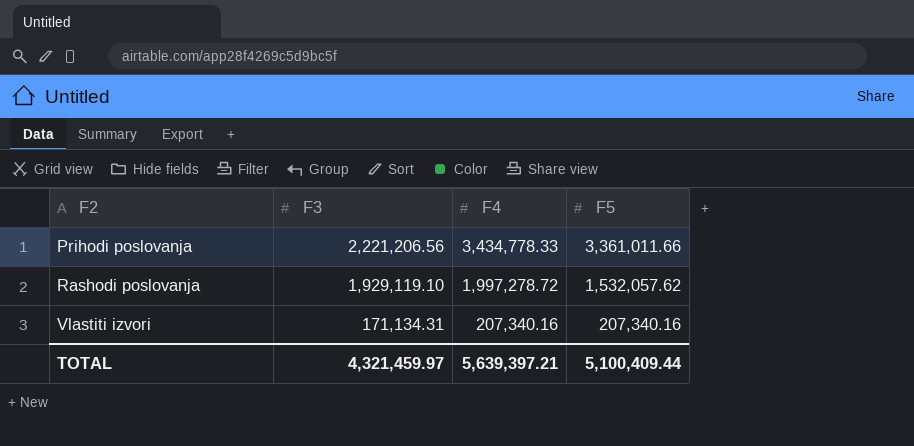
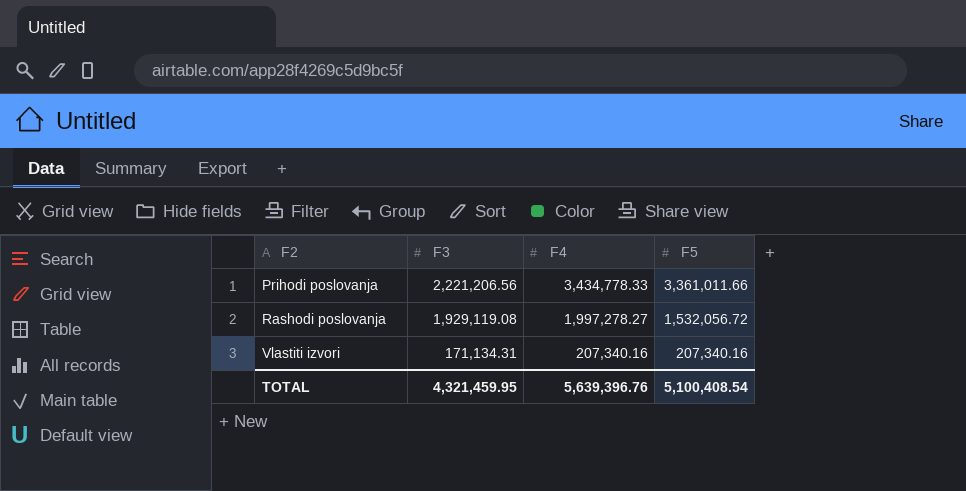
Rashodi poslovanja | F3: 1,929,119.10 -> 1,929,119.08
Rashodi poslovanja | F4: 1,997,278.72 -> 1,997,278.27
Rashodi poslovanja | F5: 1,532,057.62 -> 1,532,056.72
TOTAL | F3: 4,321,459.97 -> 4,321,459.95
TOTAL | F4: 5,639,397.21 -> 5,639,396.76
TOTAL | F5: 5,100,409.44 -> 5,100,408.54

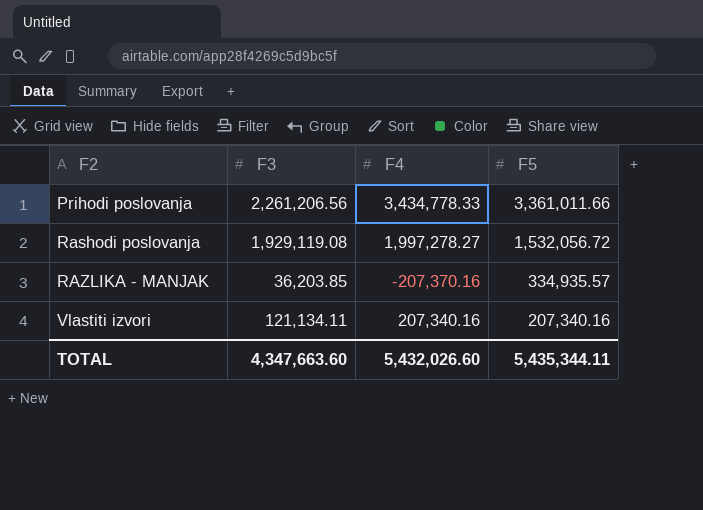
Prihodi poslovanja | F3: 2,221,206.56 -> 2,261,206.56
row RAZLIKA - MANJAK: none -> 36,203.85 | -207,370.16 | 334,935.57
Vlastiti izvori | F3: 171,134.31 -> 121,134.11
TOTAL | F3: 4,321,459.95 -> 4,347,663.60
TOTAL | F4: 5,639,396.76 -> 5,432,026.60
TOTAL | F5: 5,100,408.54 -> 5,435,344.11

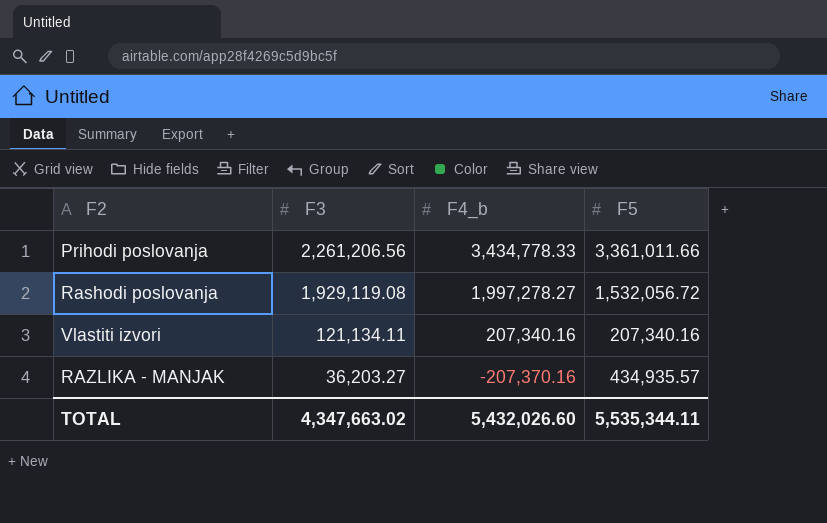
row order: F2 ascending -> F3 descending
column name: F4 -> F4_b
RAZLIKA - MANJAK | F3: 36,203.85 -> 36,203.27
RAZLIKA - MANJAK | F5: 334,935.57 -> 434,935.57
TOTAL | F3: 4,347,663.60 -> 4,347,663.02
TOTAL | F5: 5,435,344.11 -> 5,535,344.11

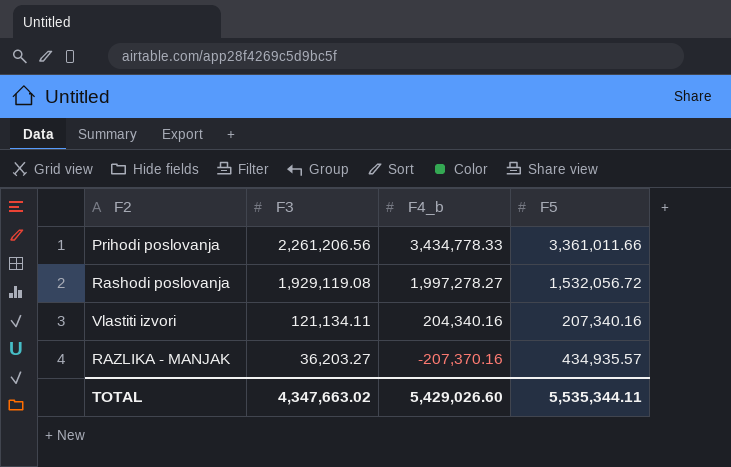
Vlastiti izvori | F4_b: 207,340.16 -> 204,340.16
TOTAL | F4_b: 5,432,026.60 -> 5,429,026.60

